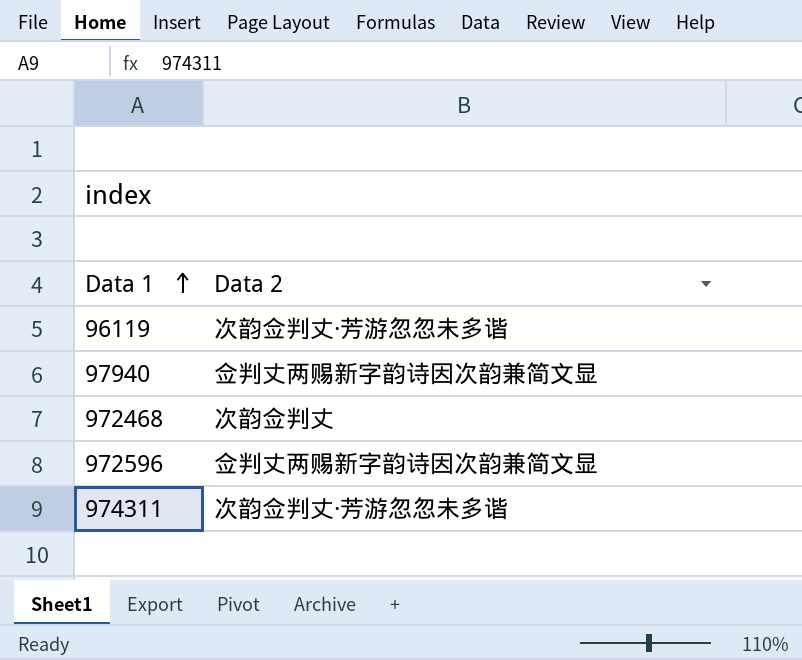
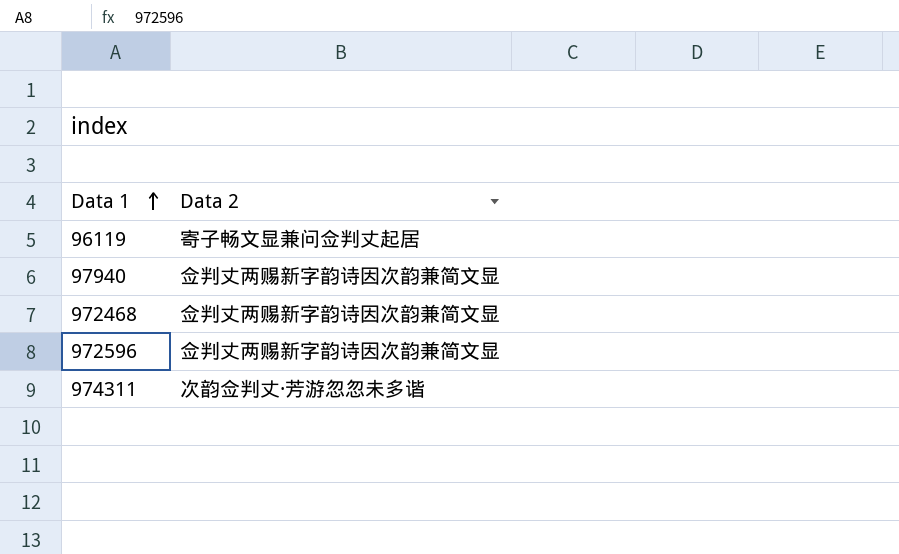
96119 | Data 2: 次韵佥判丈·芳游忽忽未多谐 -> 寄子畅文显兼问佥判丈起居
972468 | Data 2: 次韵佥判丈 -> 佥判丈两赐新字韵诗因次韵兼简文显

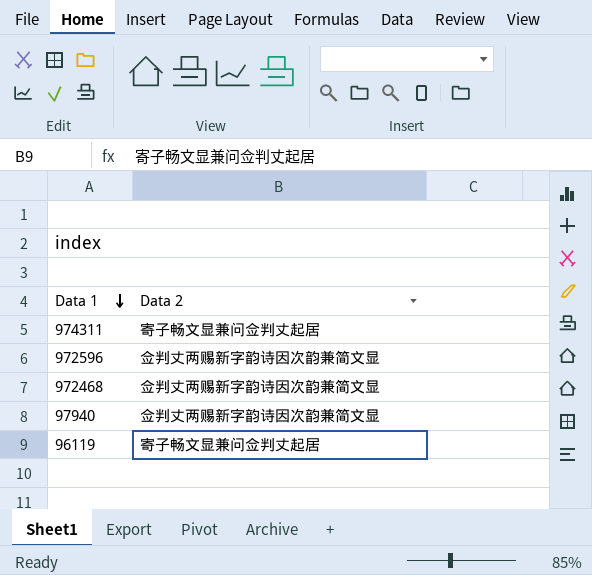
row order: Data 1 ascending -> Data 1 descending
974311 | Data 2: 次韵佥判丈·芳游忽忽未多谐 -> 寄子畅文显兼问佥判丈起居

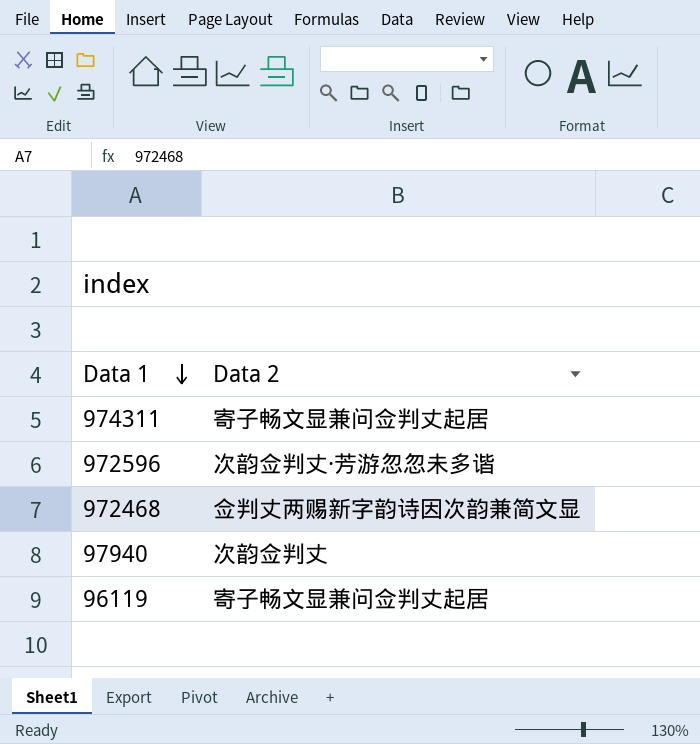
972596 | Data 2: 佥判丈两赐新字韵诗因次韵兼简文显 -> 次韵佥判丈·芳游忽忽未多谐
97940 | Data 2: 佥判丈两赐新字韵诗因次韵兼简文显 -> 次韵佥判丈

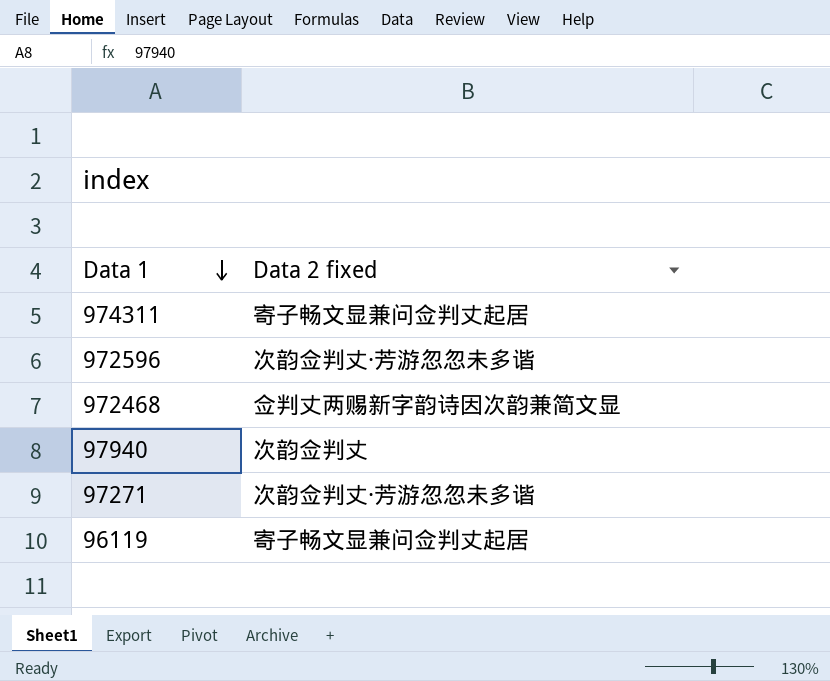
column name: Data 2 -> Data 2 fixed
row 97271: none -> 次韵佥判丈·芳游忽忽未多谐

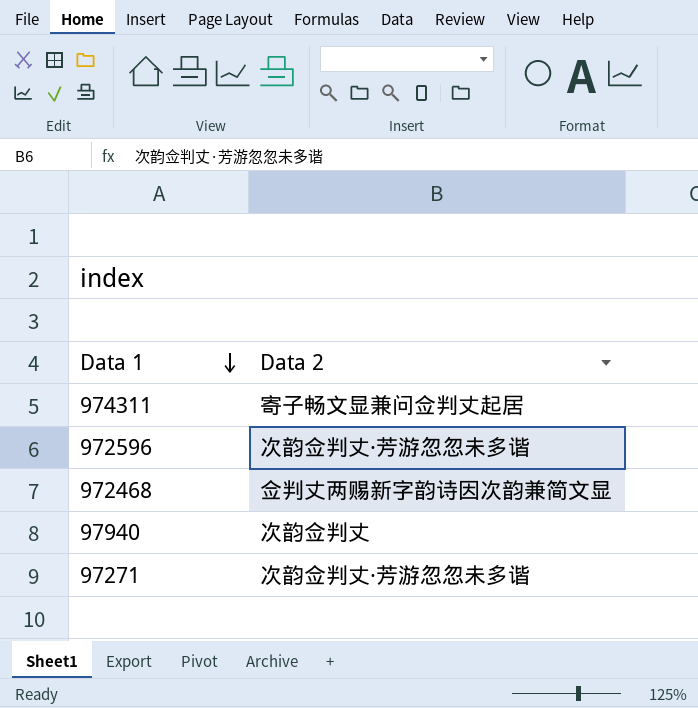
column name: Data 2 fixed -> Data 2
row 96119: 寄子畅文显兼问佥判丈起居 -> none

